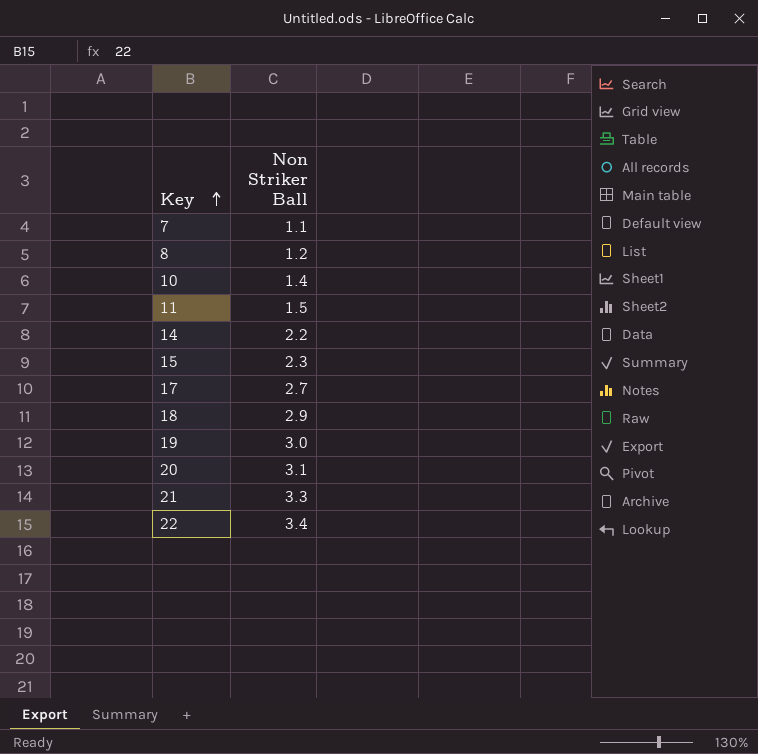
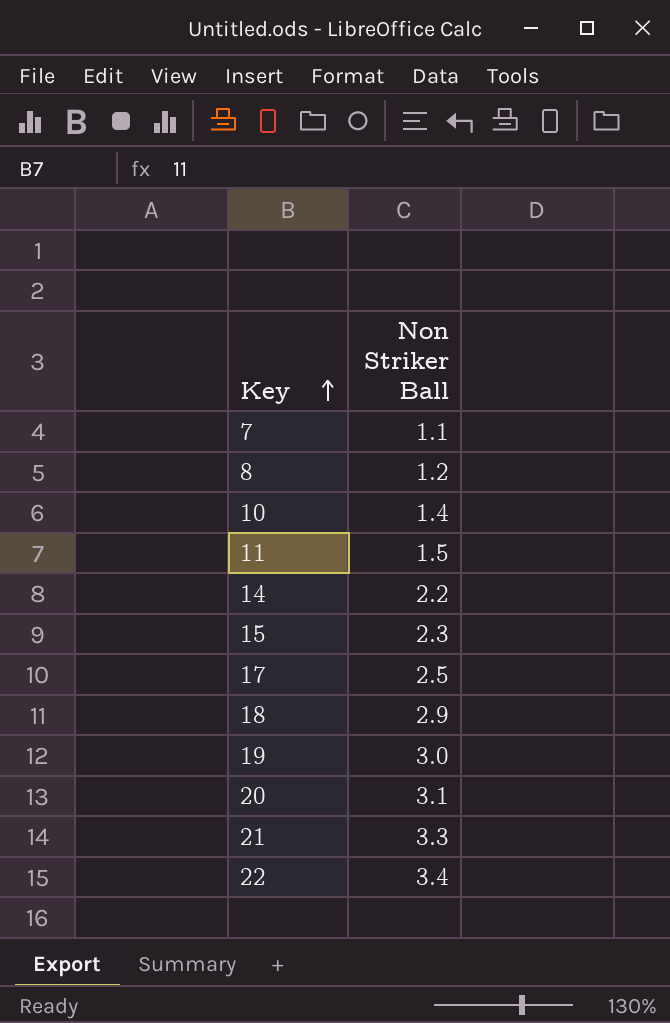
17 | Non Striker Ball: 2.7 -> 2.5

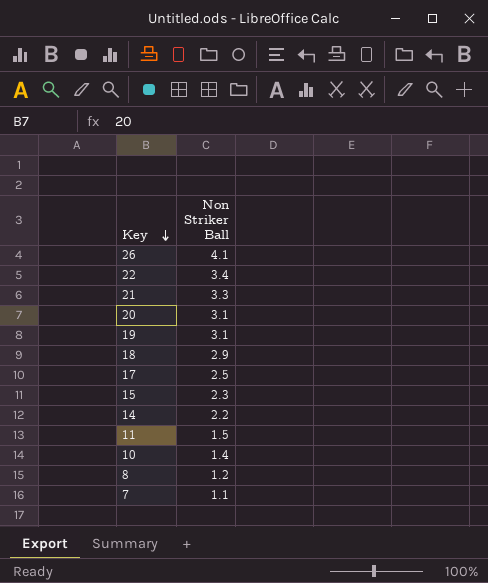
row order: Key ascending -> Key descending
row 26: none -> 4.1
19 | Non Striker Ball: 3.0 -> 3.1

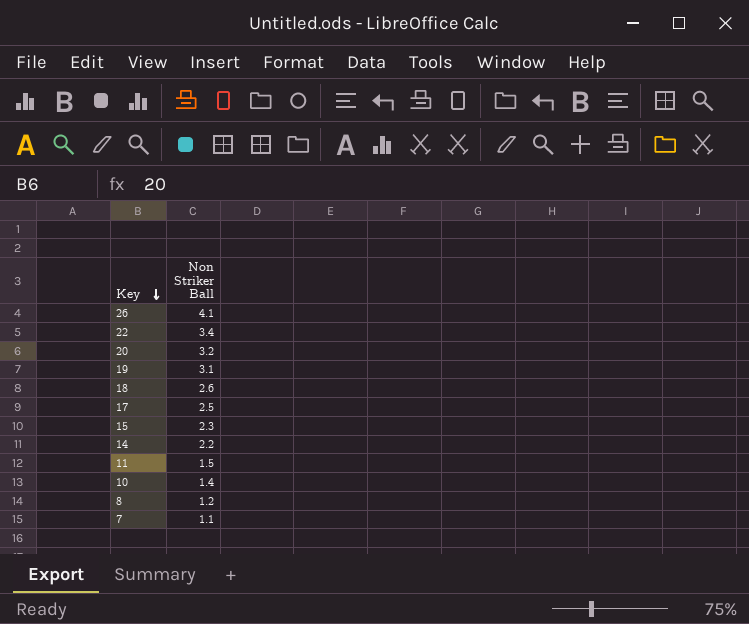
row 21: 3.3 -> none
20 | Non Striker Ball: 3.1 -> 3.2
18 | Non Striker Ball: 2.9 -> 2.6

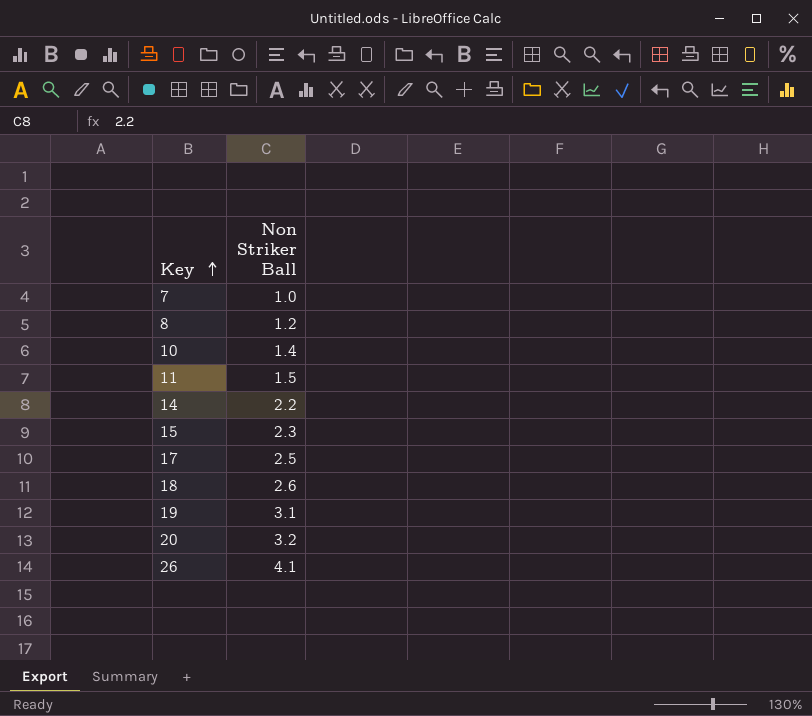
row order: Key descending -> Key ascending
row 22: 3.4 -> none
7 | Non Striker Ball: 1.1 -> 1.0

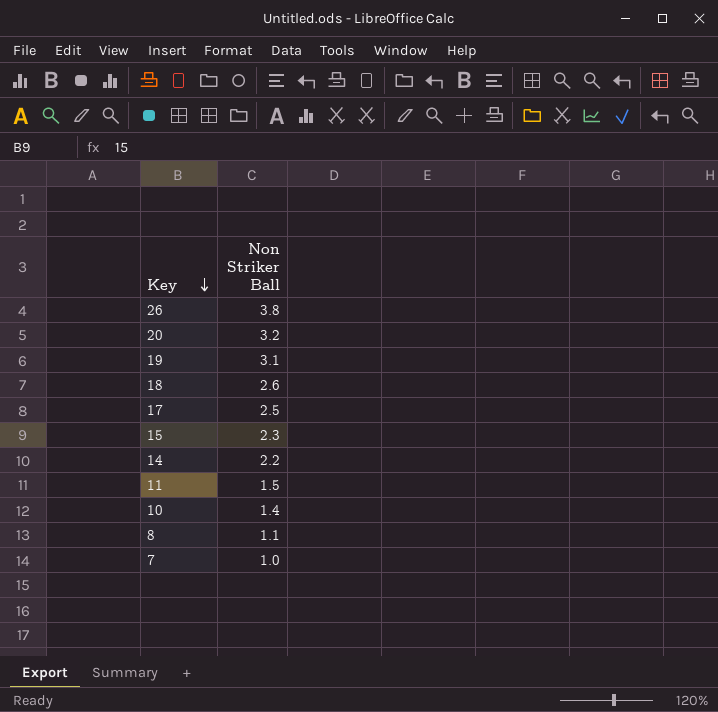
row order: Key ascending -> Key descending
26 | Non Striker Ball: 4.1 -> 3.8
8 | Non Striker Ball: 1.2 -> 1.1

